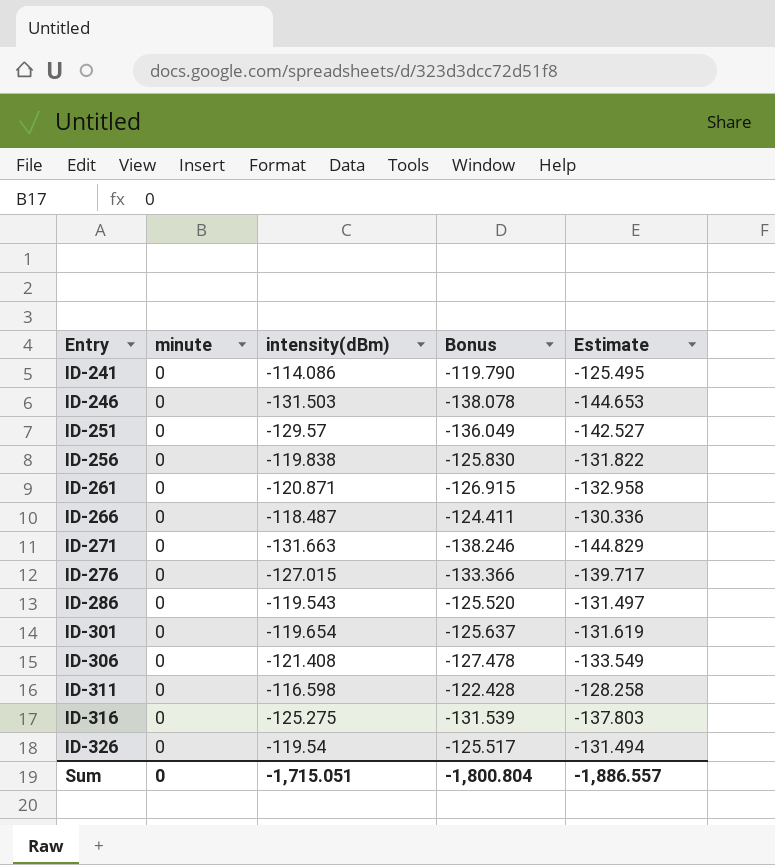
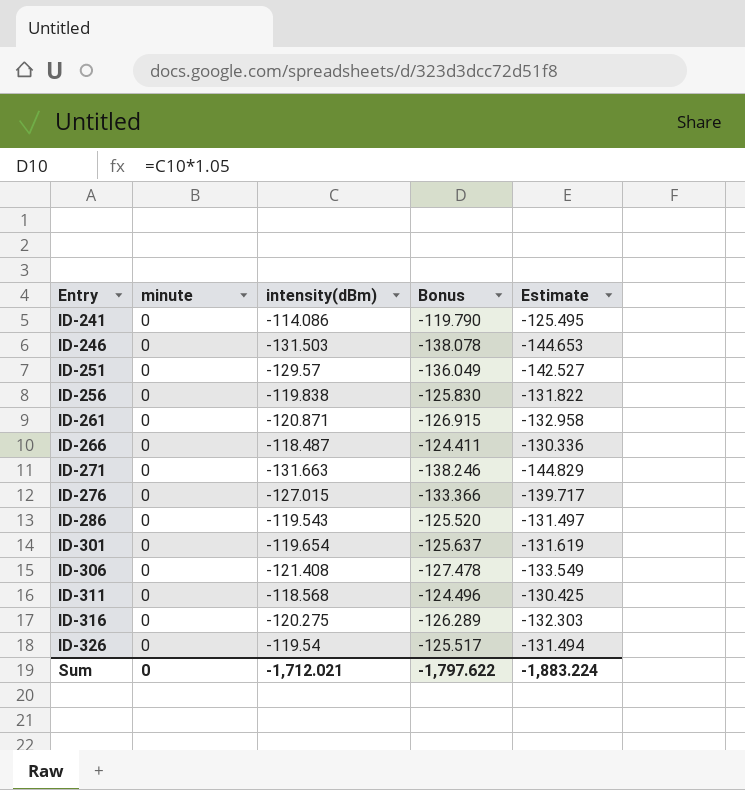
ID-311 | intensity(dBm): -116.598 -> -118.568
ID-311 | Bonus: -122.428 -> -124.496
ID-311 | Estimate: -128.258 -> -130.425
ID-316 | intensity(dBm): -125.275 -> -120.275
ID-316 | Bonus: -131.539 -> -126.289
ID-316 | Estimate: -137.803 -> -132.303
Sum | intensity(dBm): -1,715.051 -> -1,712.021
Sum | Bonus: -1,800.804 -> -1,797.622
Sum | Estimate: -1,886.557 -> -1,883.224

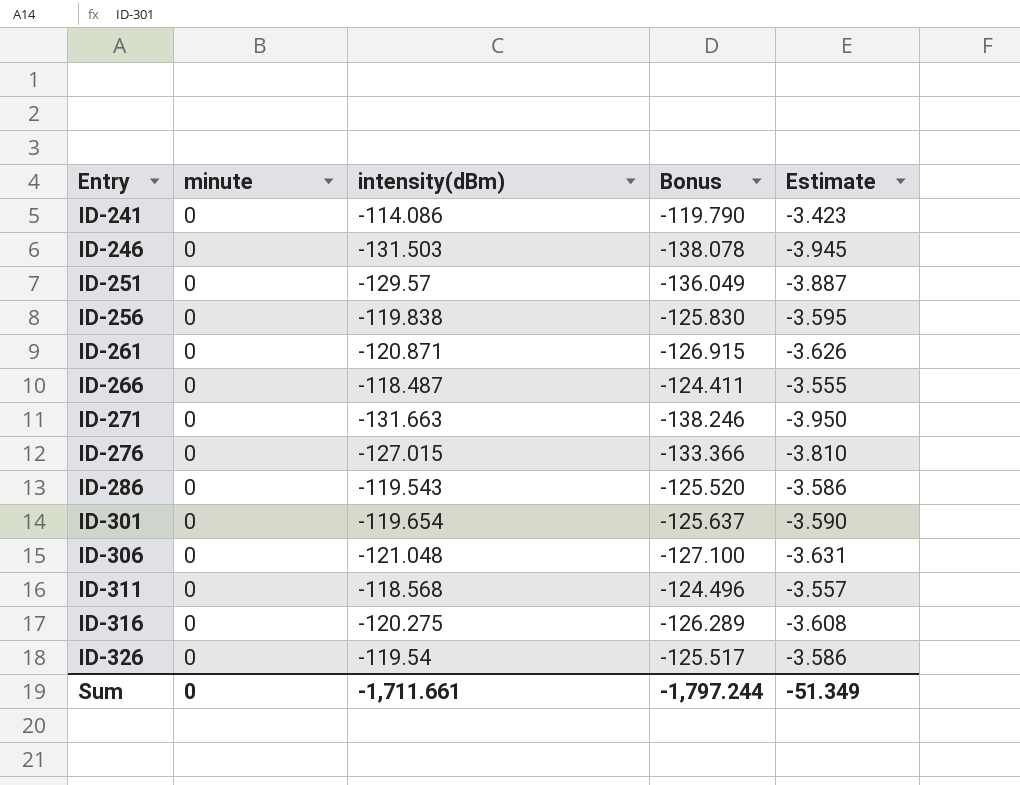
column Estimate | formula: [intensity(dBm)] * 1.1 -> [intensity(dBm)] * 0.03
ID-306 | intensity(dBm): -121.408 -> -121.048
ID-306 | Bonus: -127.478 -> -127.100
Sum | intensity(dBm): -1,712.021 -> -1,711.661
Sum | Bonus: -1,797.622 -> -1,797.244
Sum | Estimate: -1,883.224 -> -51.349

